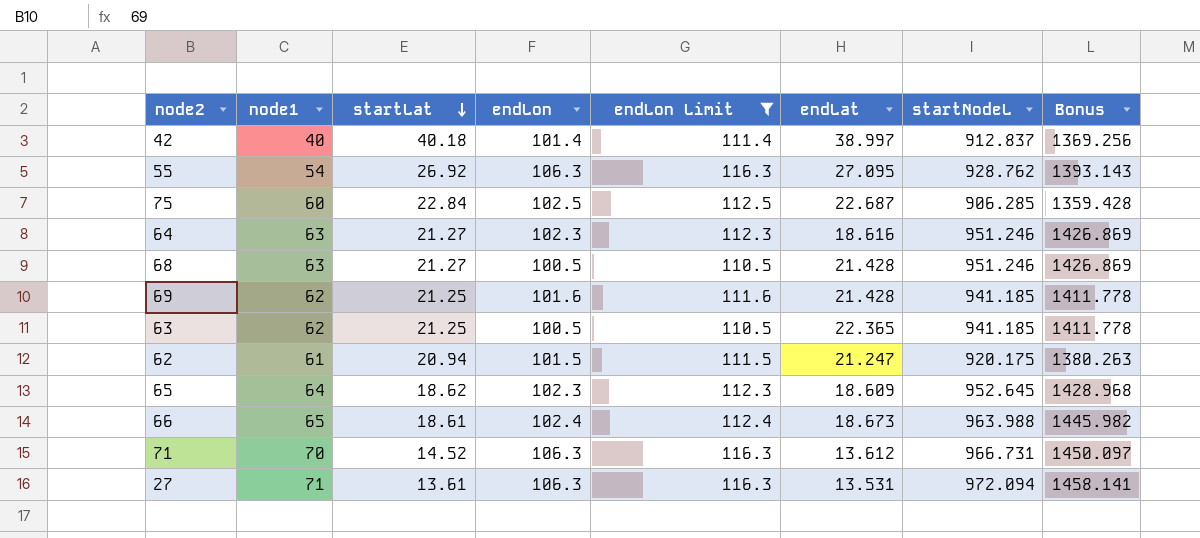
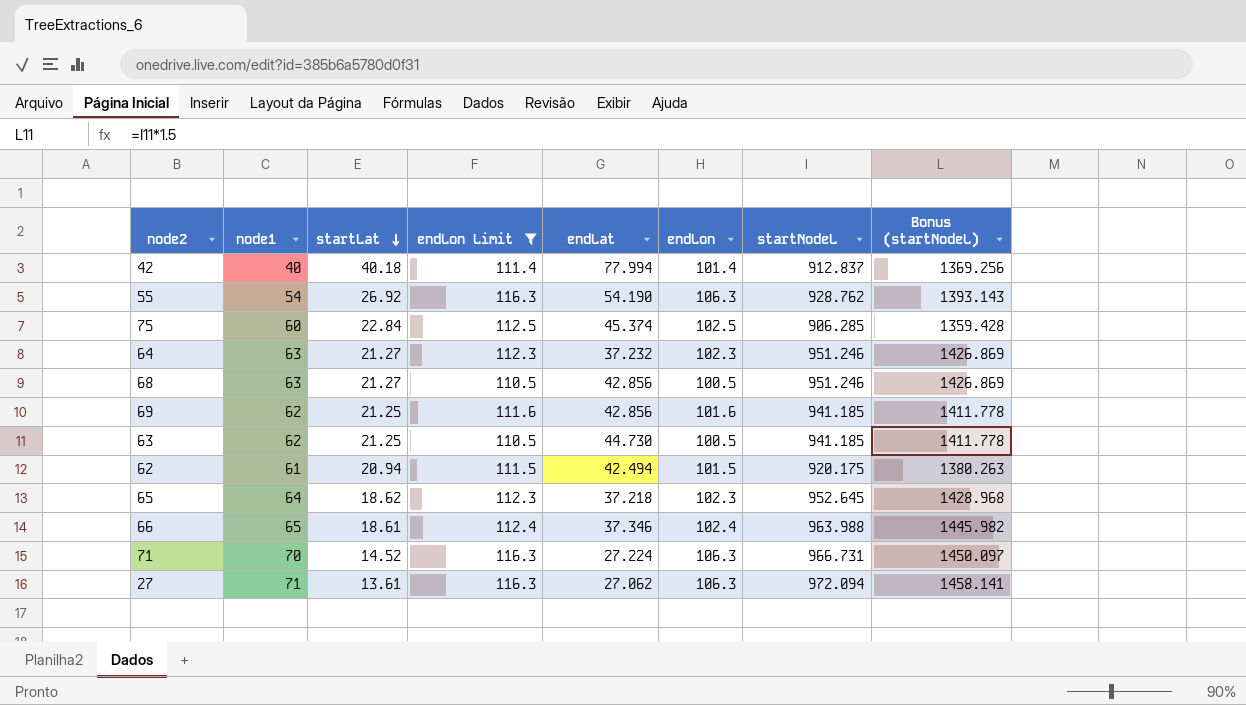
column endLon | position: 4 -> 6
column name: Bonus -> Bonus (startNodeL)
42 | endLat: 38.997 -> 77.994
55 | endLat: 27.095 -> 54.190
75 | endLat: 22.687 -> 45.374
64 | endLat: 18.616 -> 37.232
68 | endLat: 21.428 -> 42.856
69 | endLat: 21.428 -> 42.856
63 | endLat: 22.365 -> 44.730
62 | endLat: 21.247 -> 42.494
65 | endLat: 18.609 -> 37.218
66 | endLat: 18.673 -> 37.346
71 | endLat: 13.612 -> 27.224
27 | endLat: 13.531 -> 27.062

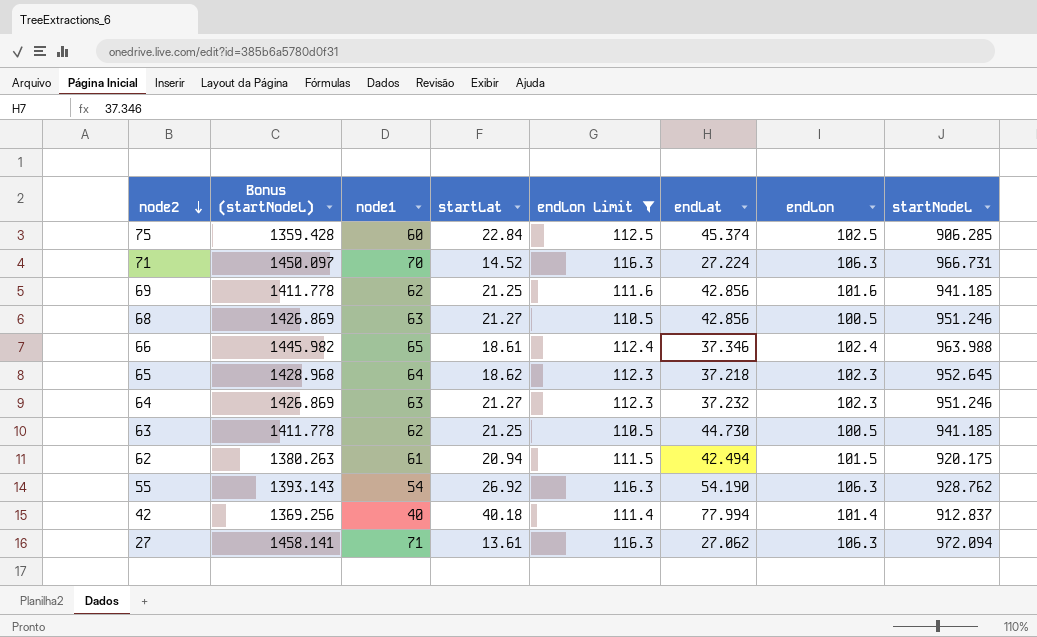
row order: startLat descending -> node2 descending
column Bonus (startNodeL) | position: 8 -> 2

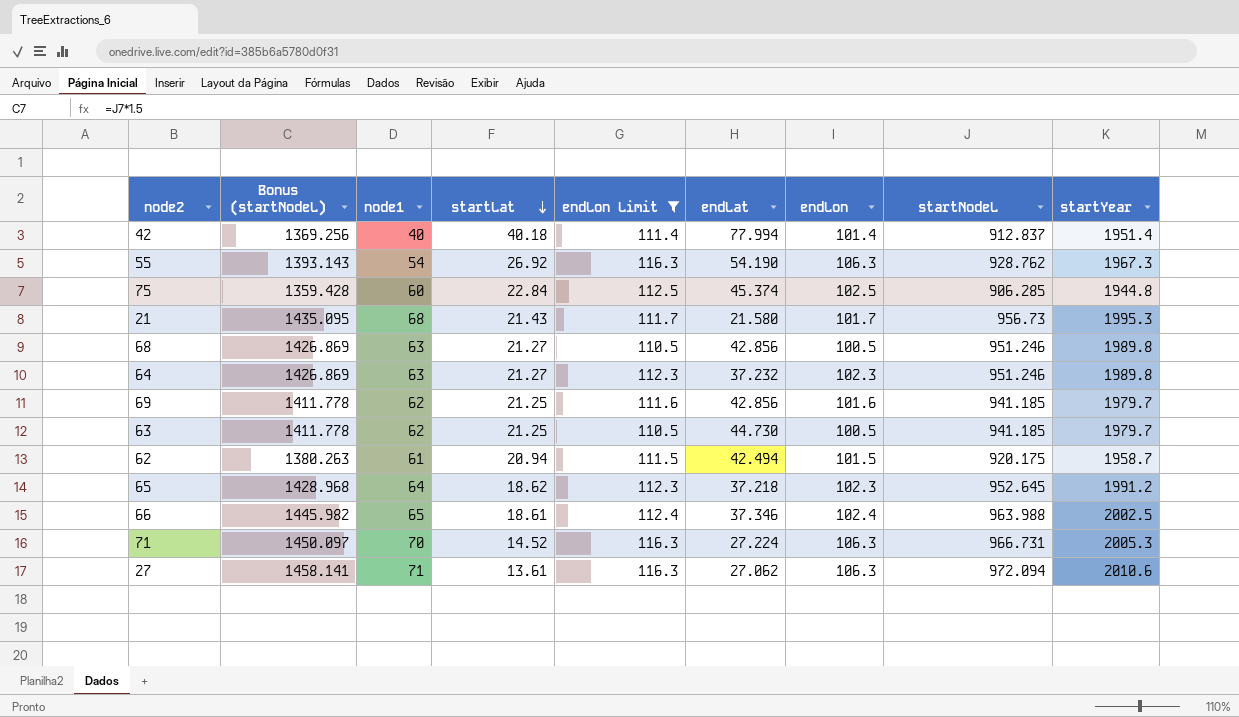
row order: node2 descending -> startLat descending
column startYear | position: none -> 9
row 21: none -> 1435.095 | 68 | 21.43 | 111.7 | 21.580 | 101.7 | 956.73 | 1995.3

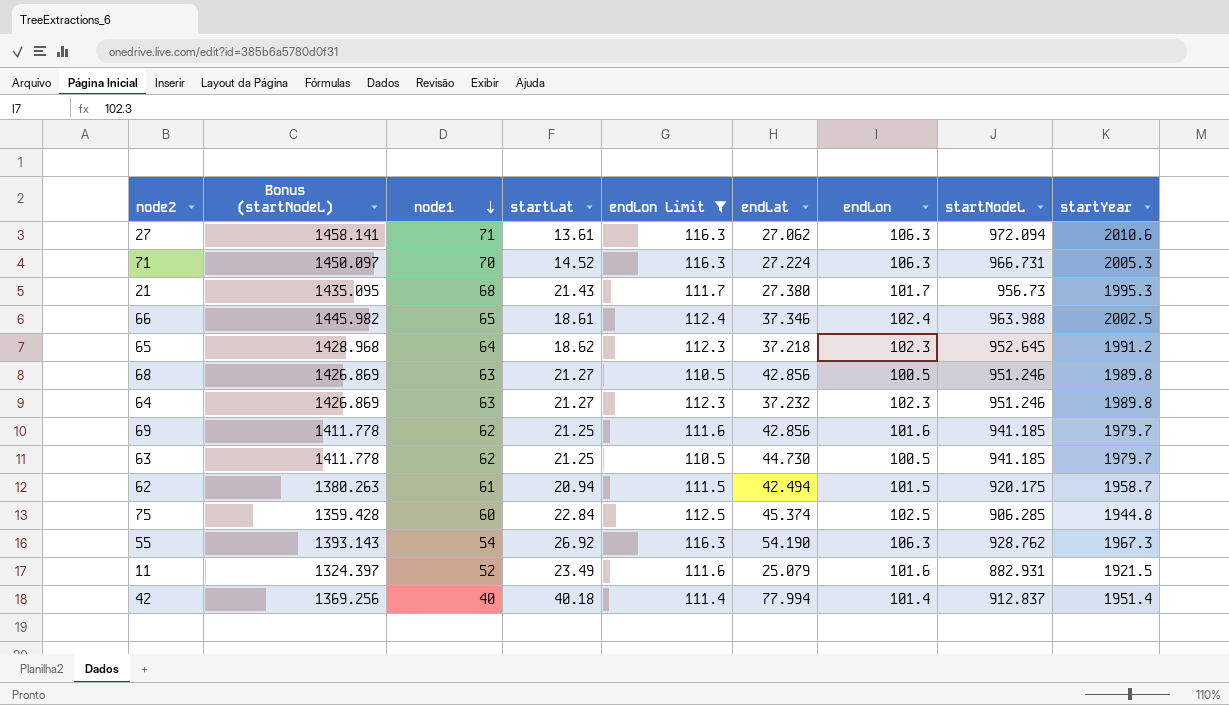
row order: startLat descending -> node1 descending
21 | endLat: 21.580 -> 27.380
row 11: none -> 1324.397 | 52 | 23.49 | 111.6 | 25.079 | 101.6 | 882.931 | 1921.5

